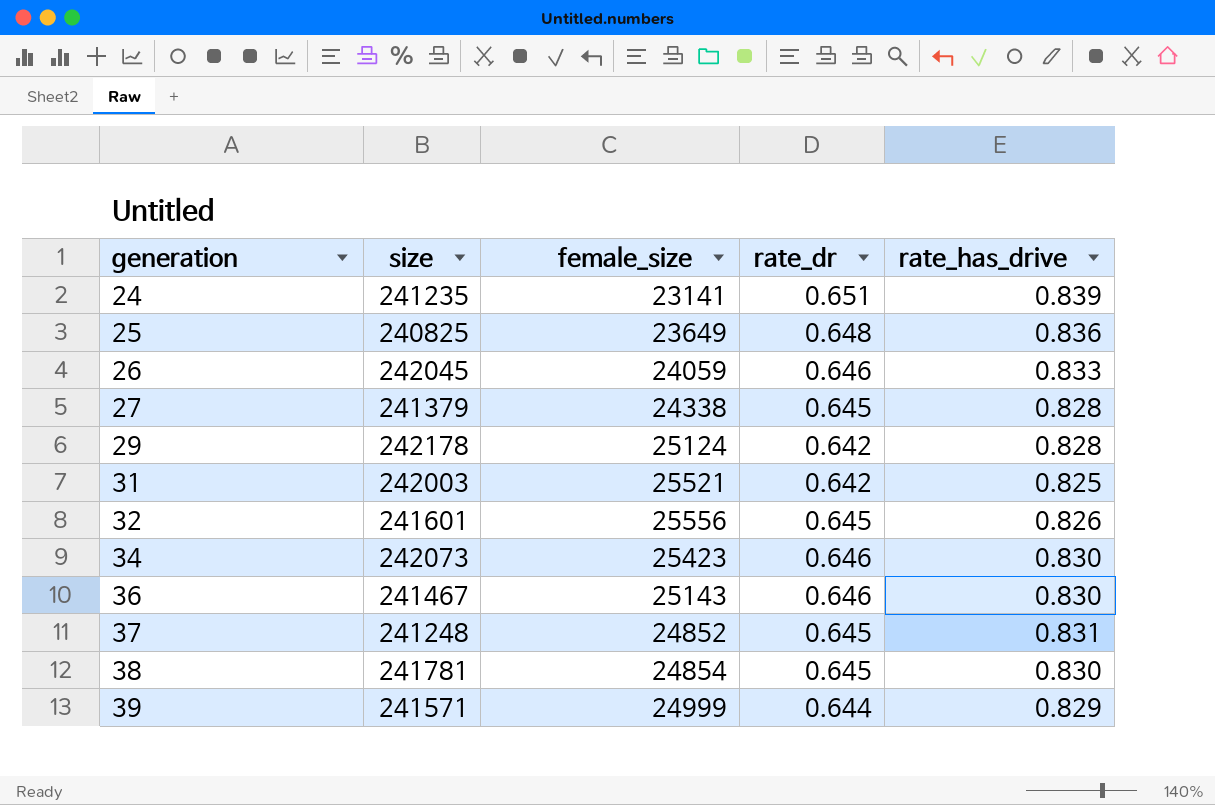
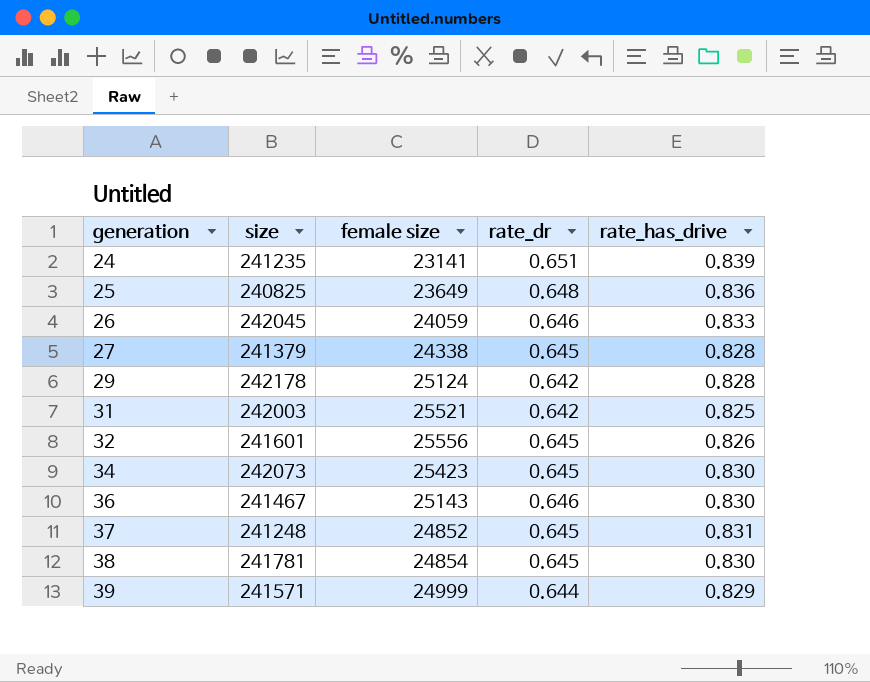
column name: female_size -> female size
34 | rate_dr: 0.646 -> 0.645

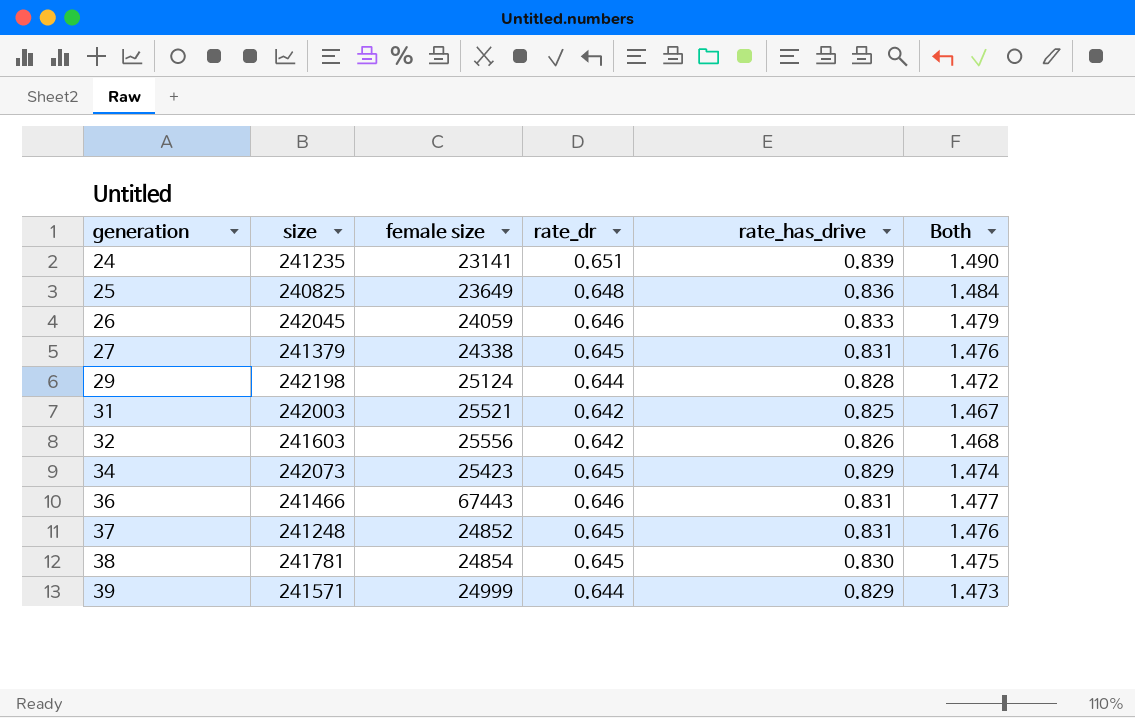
column Both | formula: none -> [rate_dr] + [rate_has_drive]
27 | rate_has_drive: 0.828 -> 0.831
29 | size: 242178 -> 242198
29 | rate_dr: 0.642 -> 0.644
32 | size: 241601 -> 241603
32 | rate_dr: 0.645 -> 0.642
34 | rate_has_drive: 0.830 -> 0.829
36 | size: 241467 -> 241466
36 | female size: 25143 -> 67443
36 | rate_has_drive: 0.830 -> 0.831

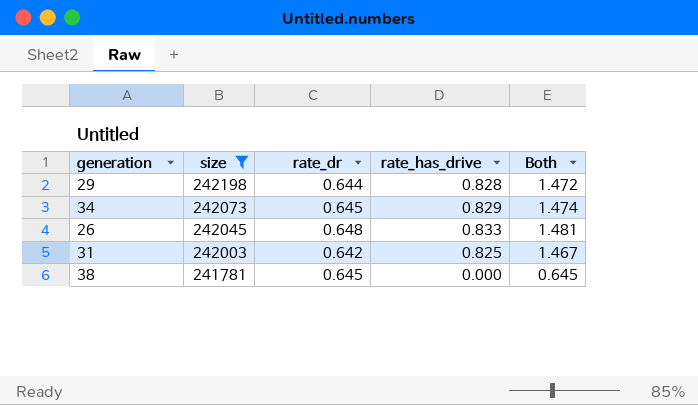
filter: none -> size >= 241781
row order: generation ascending -> size descending
column female size | position: 3 -> none
26 | rate_dr: 0.646 -> 0.648
26 | Both: 1.479 -> 1.481
38 | rate_has_drive: 0.830 -> 0.000
38 | Both: 1.475 -> 0.645

